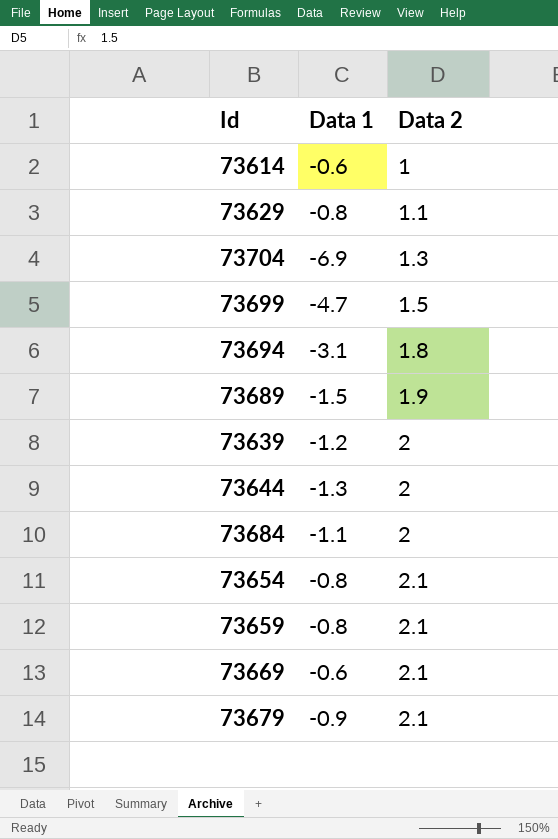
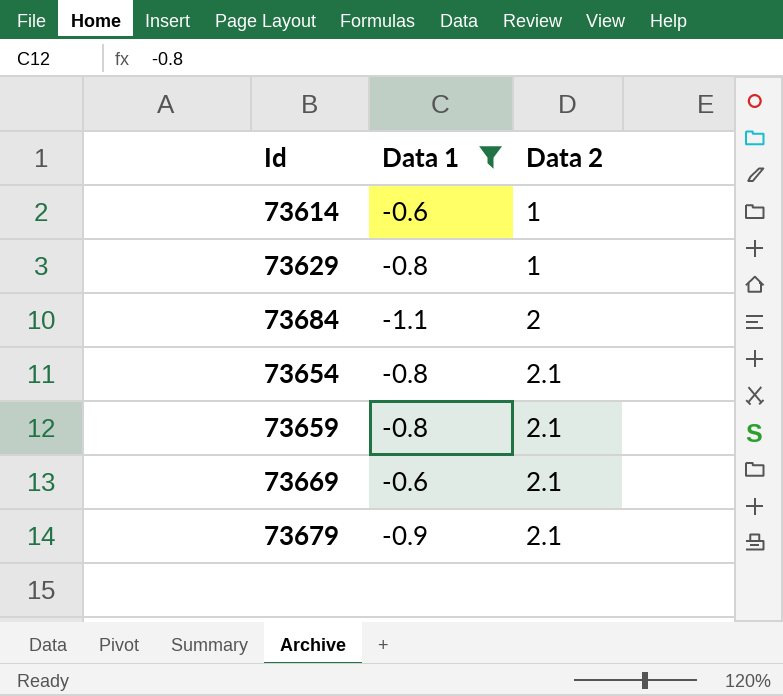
filter: none -> Data 1 >= -1.1
73629 | Data 2: 1.1 -> 1

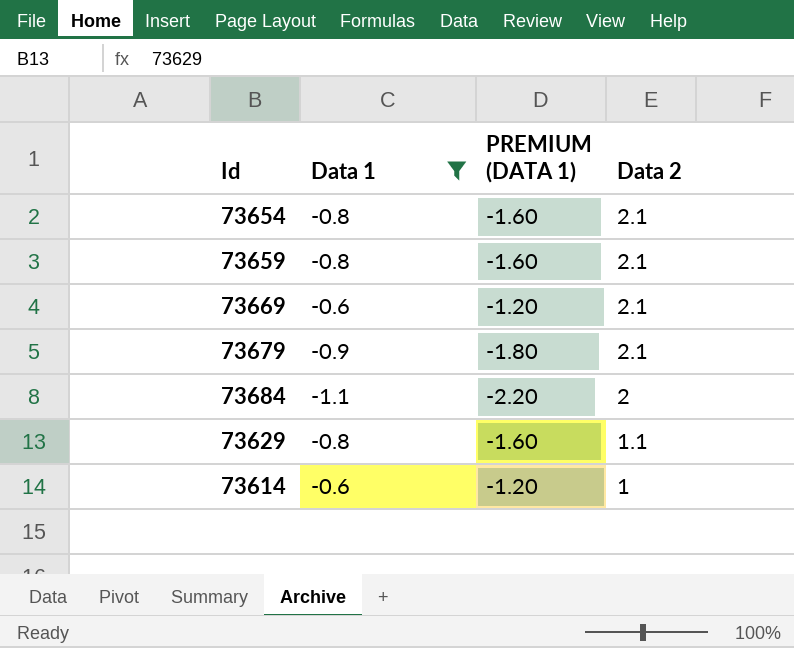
row order: Data 2 ascending -> Data 2 descending
column PREMIUM (DATA 1) | formula: none -> [Data 1] * 2
73629 | Data 2: 1 -> 1.1

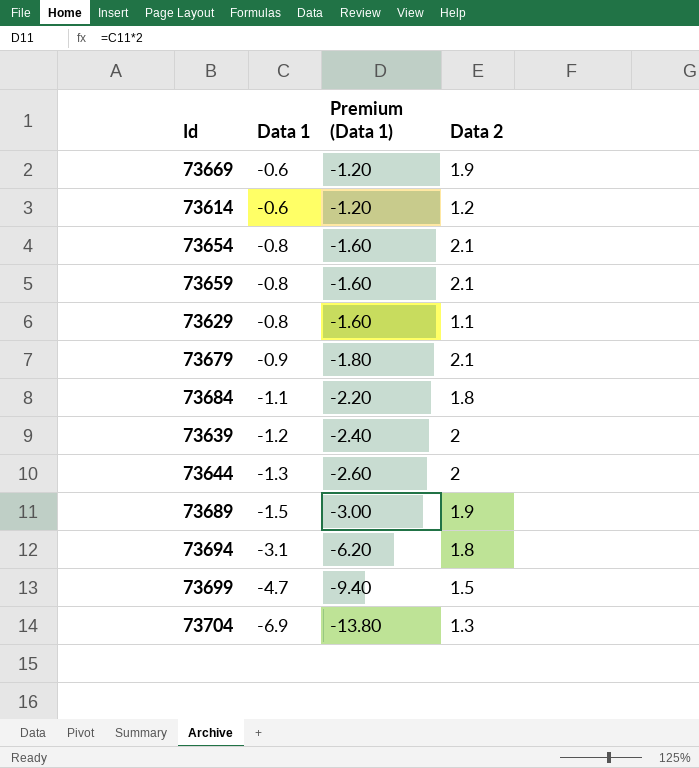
filter: Data 1 >= -1.1 -> none
row order: Data 2 descending -> Data 1 descending
column name: PREMIUM (DATA 1) -> Premium (Data 1)
73669 | Data 2: 2.1 -> 1.9
73614 | Data 2: 1 -> 1.2
73684 | Data 2: 2 -> 1.8

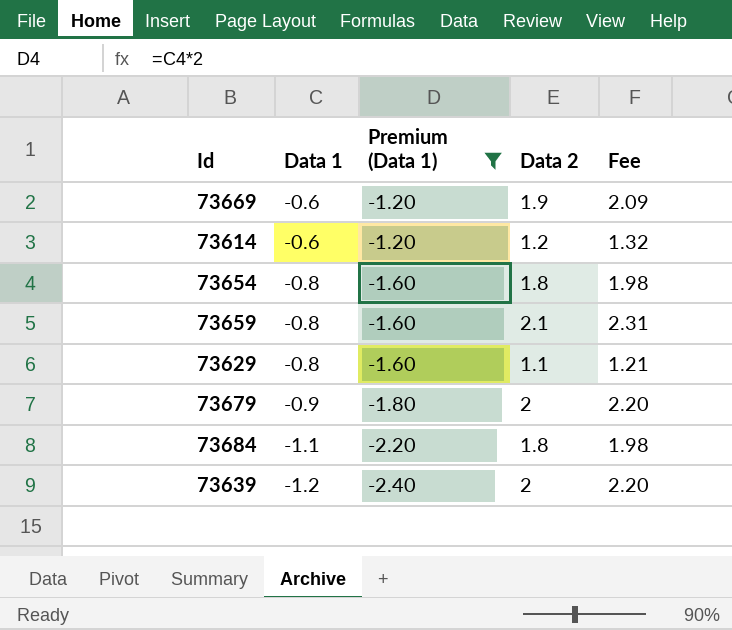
filter: none -> Premium (Data 1) >= -2.40
column Fee | formula: none -> [Data 2] * 1.1
73654 | Data 2: 2.1 -> 1.8
73679 | Data 2: 2.1 -> 2

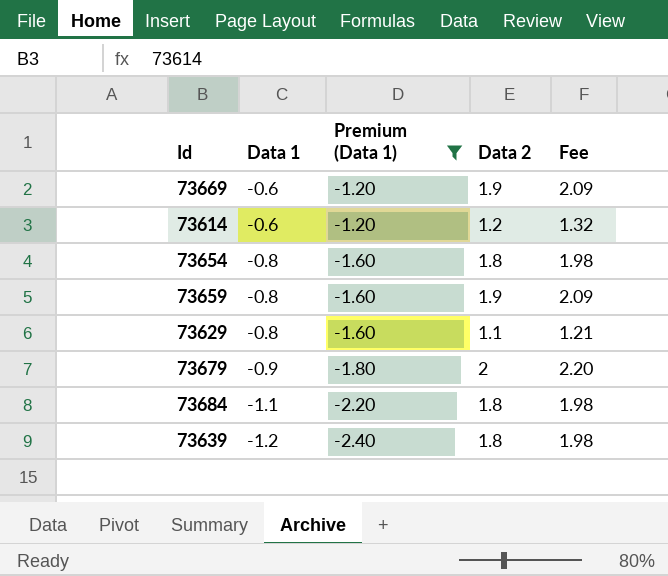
73659 | Data 2: 2.1 -> 1.9
73659 | Fee: 2.31 -> 2.09
73639 | Data 2: 2 -> 1.8
73639 | Fee: 2.20 -> 1.98

